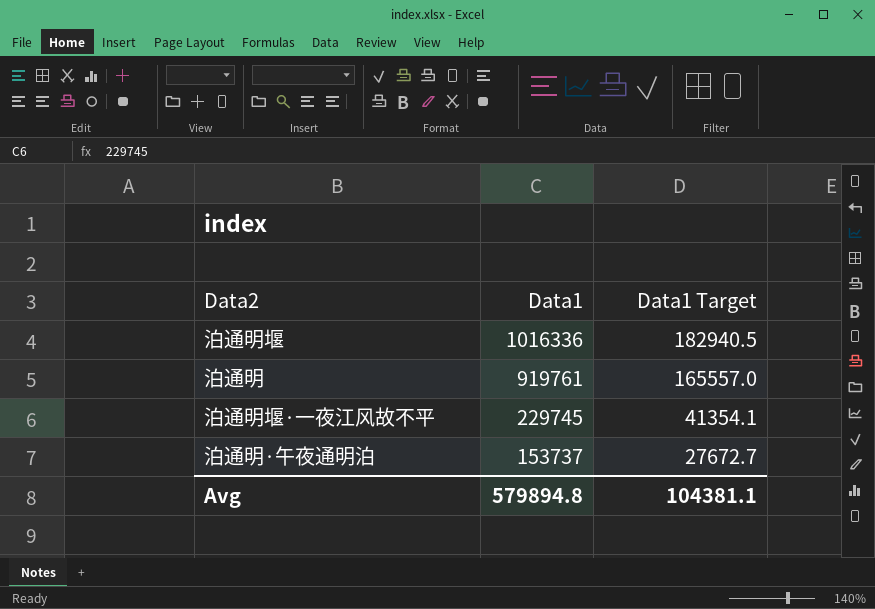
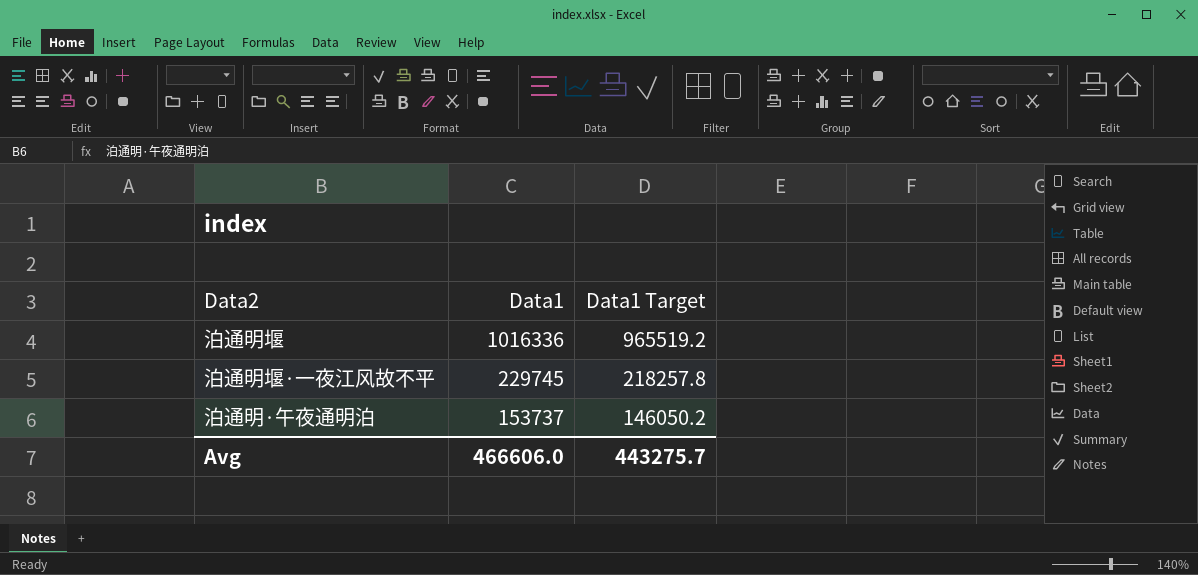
column Data1 Target | formula: [Data1] * 0.18 -> [Data1] * 0.95
row 泊通明: 919761 | 165557.0 -> none
Avg | Data1: 579894.8 -> 466606.0
Avg | Data1 Target: 104381.1 -> 443275.7

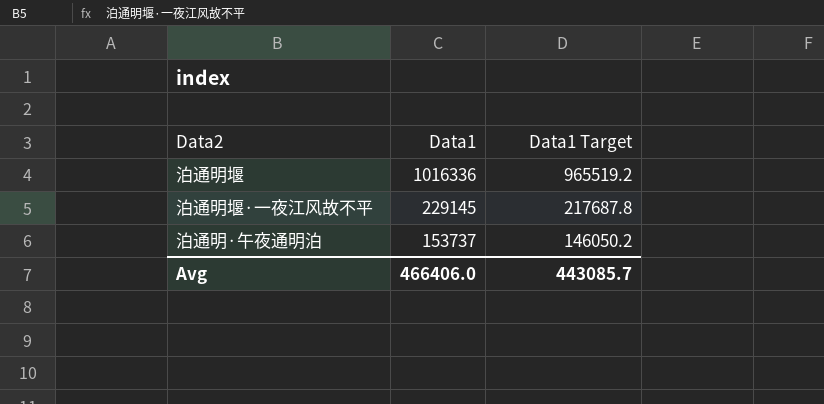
泊通明堰·一夜江风故不平 | Data1: 229745 -> 229145
泊通明堰·一夜江风故不平 | Data1 Target: 218257.8 -> 217687.8
Avg | Data1: 466606.0 -> 466406.0
Avg | Data1 Target: 443275.7 -> 443085.7

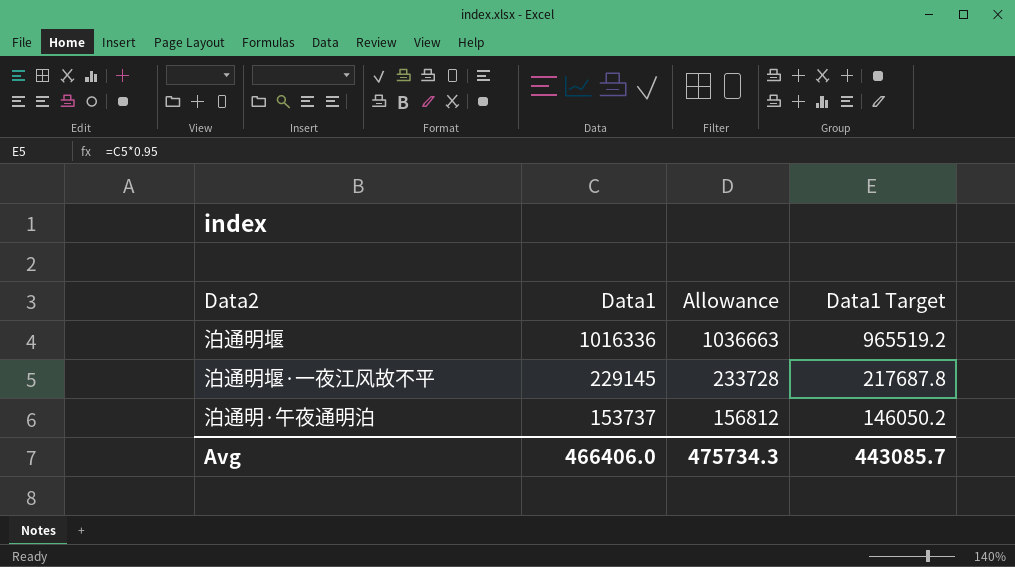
column Allowance | formula: none -> [Data1] * 1.02

